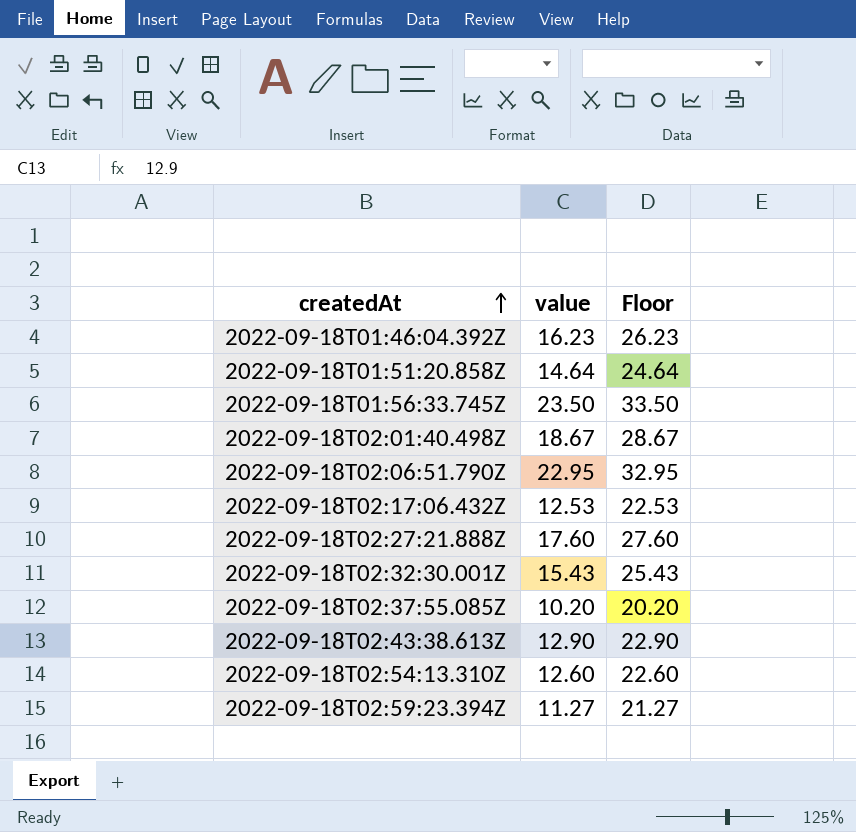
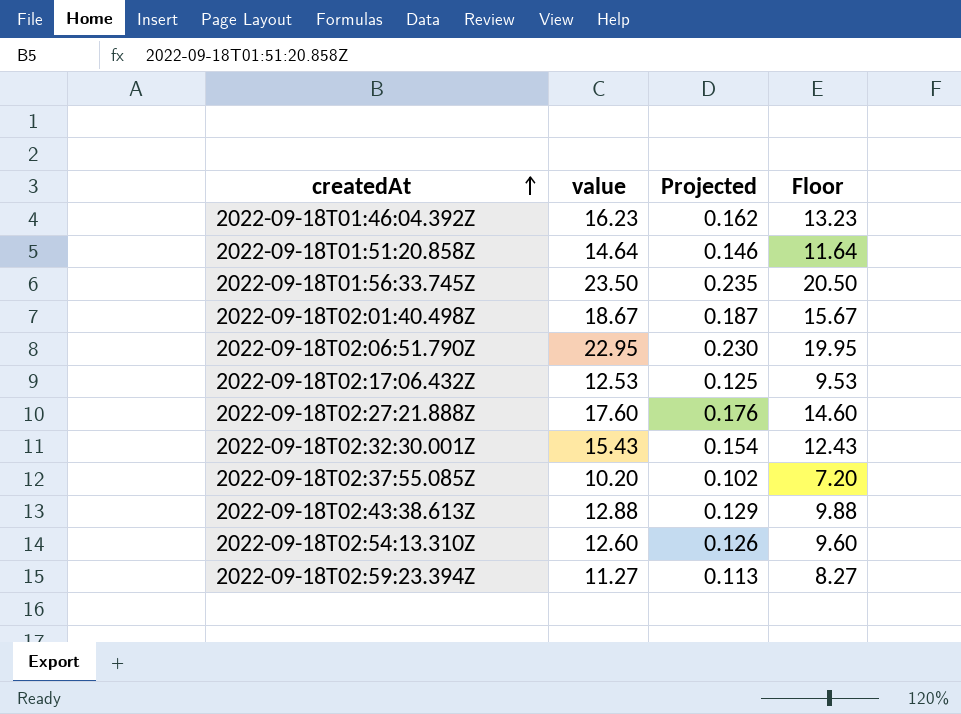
column Projected | formula: none -> [value] * 0.01
column Floor | formula: [value] + 10 -> [value] - 3
2022-09-18T02:43:38.613Z | value: 12.90 -> 12.88

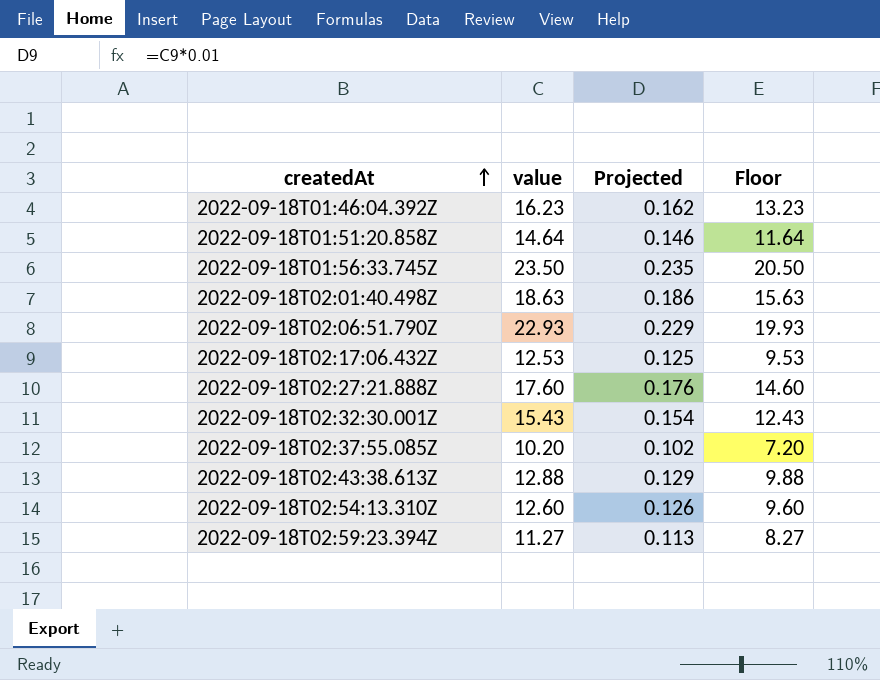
2022-09-18T02:01:40.498Z | value: 18.67 -> 18.63
2022-09-18T02:01:40.498Z | Projected: 0.187 -> 0.186
2022-09-18T02:01:40.498Z | Floor: 15.67 -> 15.63
2022-09-18T02:06:51.790Z | value: 22.95 -> 22.93
2022-09-18T02:06:51.790Z | Projected: 0.230 -> 0.229
2022-09-18T02:06:51.790Z | Floor: 19.95 -> 19.93

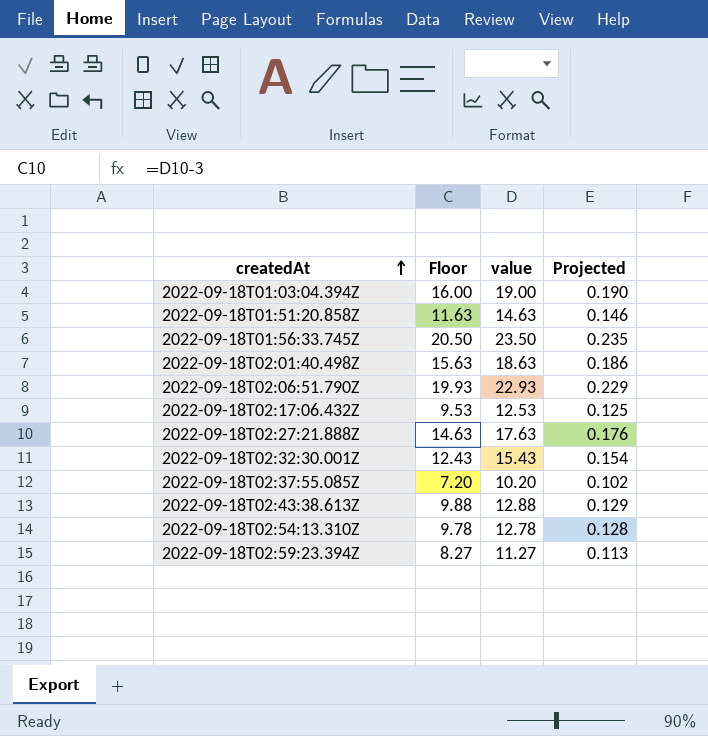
column Floor | position: 4 -> 2
row 2022-09-18T01:46:04.392Z: 16.23 | 0.162 | 13.23 -> none
row 2022-09-18T01:03:04.394Z: none -> 16.00 | 19.00 | 0.190
2022-09-18T01:51:20.858Z | Floor: 11.64 -> 11.63
2022-09-18T01:51:20.858Z | value: 14.64 -> 14.63
2022-09-18T02:27:21.888Z | Floor: 14.60 -> 14.63
2022-09-18T02:27:21.888Z | value: 17.60 -> 17.63
2022-09-18T02:54:13.310Z | Floor: 9.60 -> 9.78
2022-09-18T02:54:13.310Z | value: 12.60 -> 12.78
2022-09-18T02:54:13.310Z | Projected: 0.126 -> 0.128

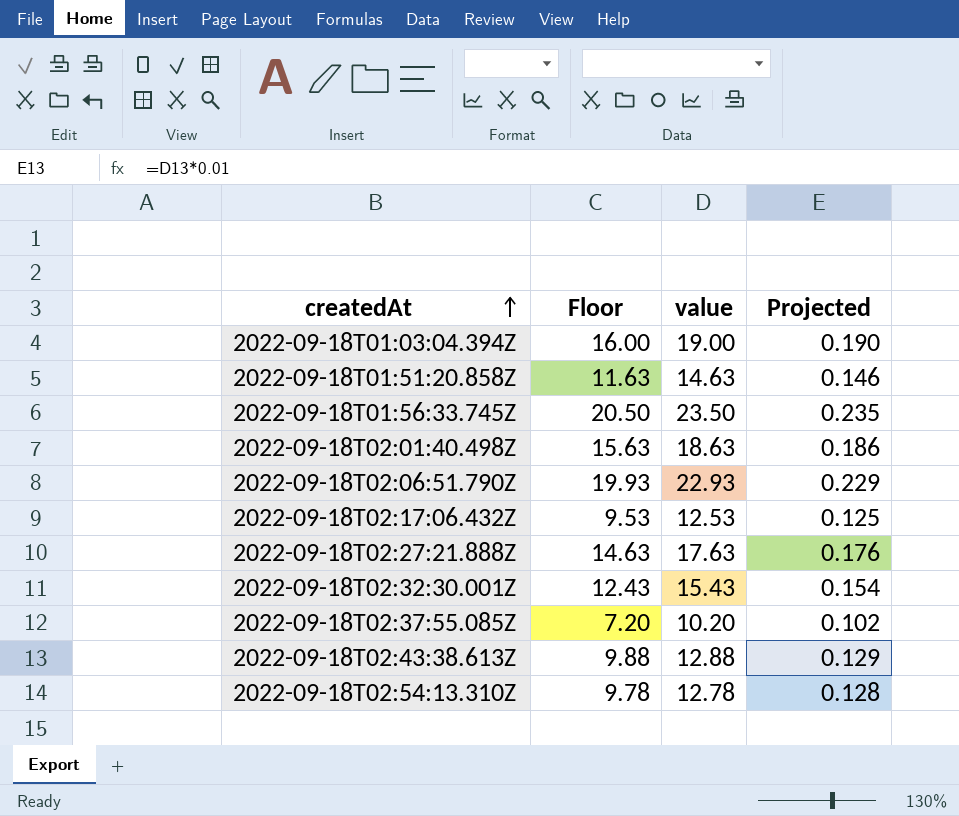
row 2022-09-18T02:59:23.394Z: 8.27 | 11.27 | 0.113 -> none

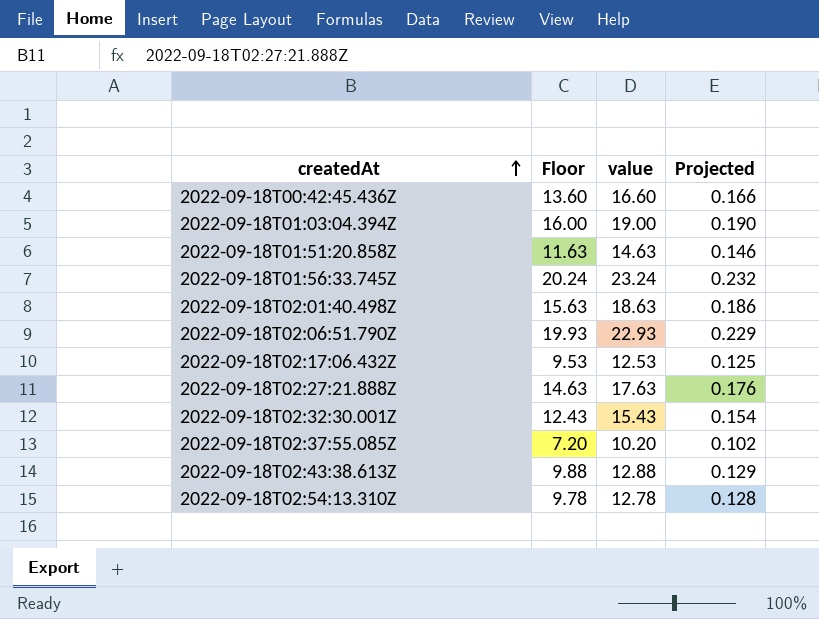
row 2022-09-18T00:42:45.436Z: none -> 13.60 | 16.60 | 0.166
2022-09-18T01:56:33.745Z | Floor: 20.50 -> 20.24
2022-09-18T01:56:33.745Z | value: 23.50 -> 23.24
2022-09-18T01:56:33.745Z | Projected: 0.235 -> 0.232

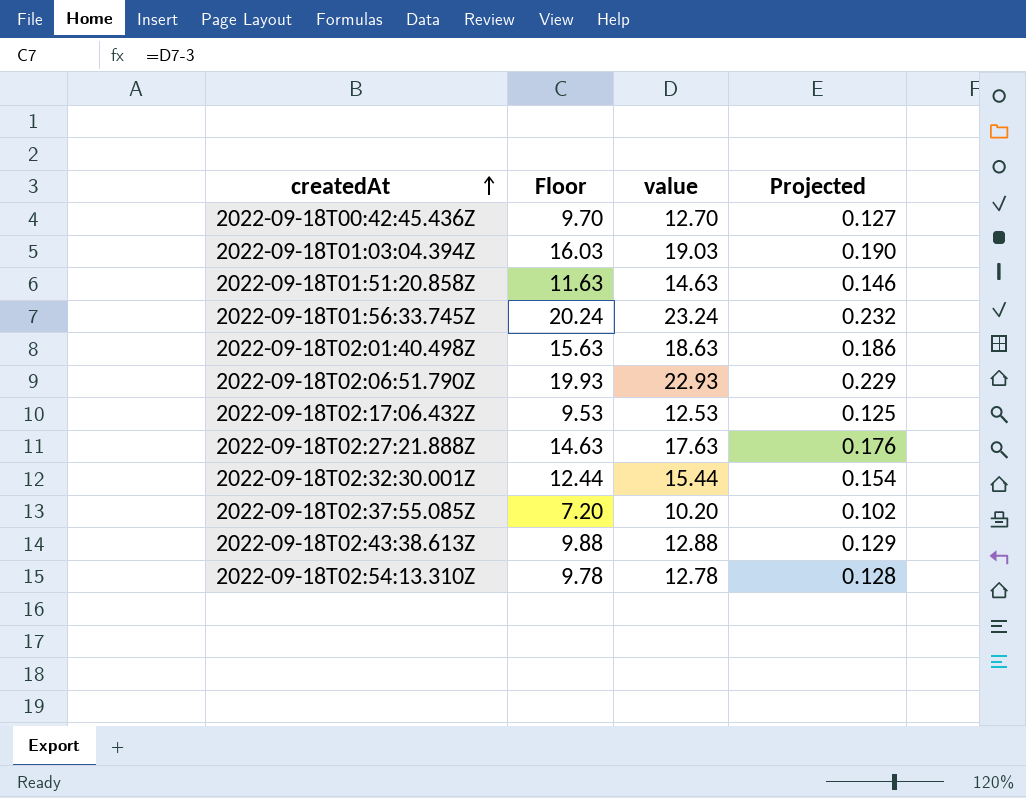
2022-09-18T00:42:45.436Z | Floor: 13.60 -> 9.70
2022-09-18T00:42:45.436Z | value: 16.60 -> 12.70
2022-09-18T00:42:45.436Z | Projected: 0.166 -> 0.127
2022-09-18T01:03:04.394Z | Floor: 16.00 -> 16.03
2022-09-18T01:03:04.394Z | value: 19.00 -> 19.03
2022-09-18T02:32:30.001Z | Floor: 12.43 -> 12.44
2022-09-18T02:32:30.001Z | value: 15.43 -> 15.44

